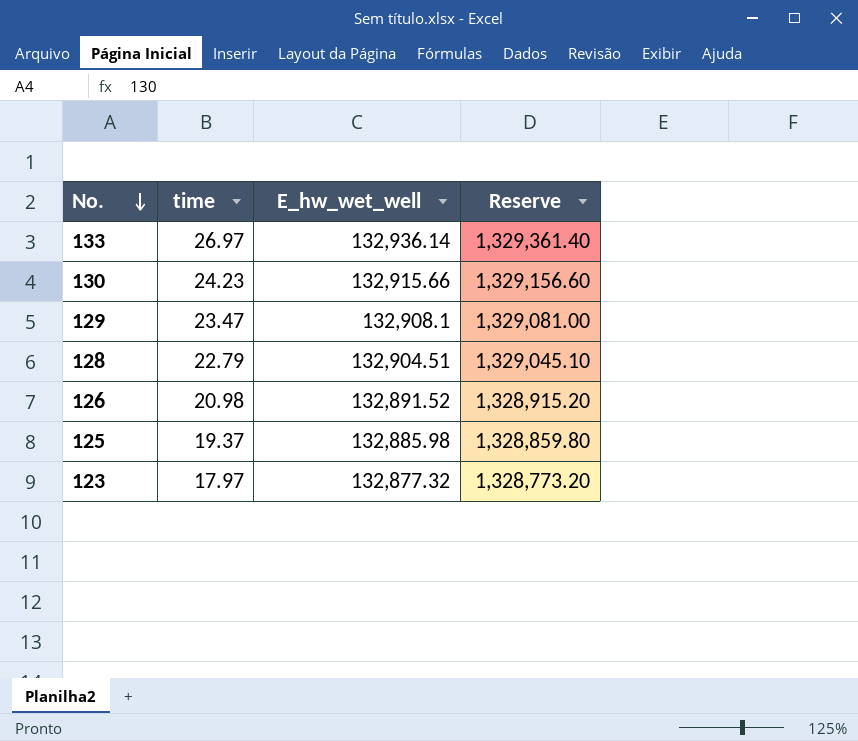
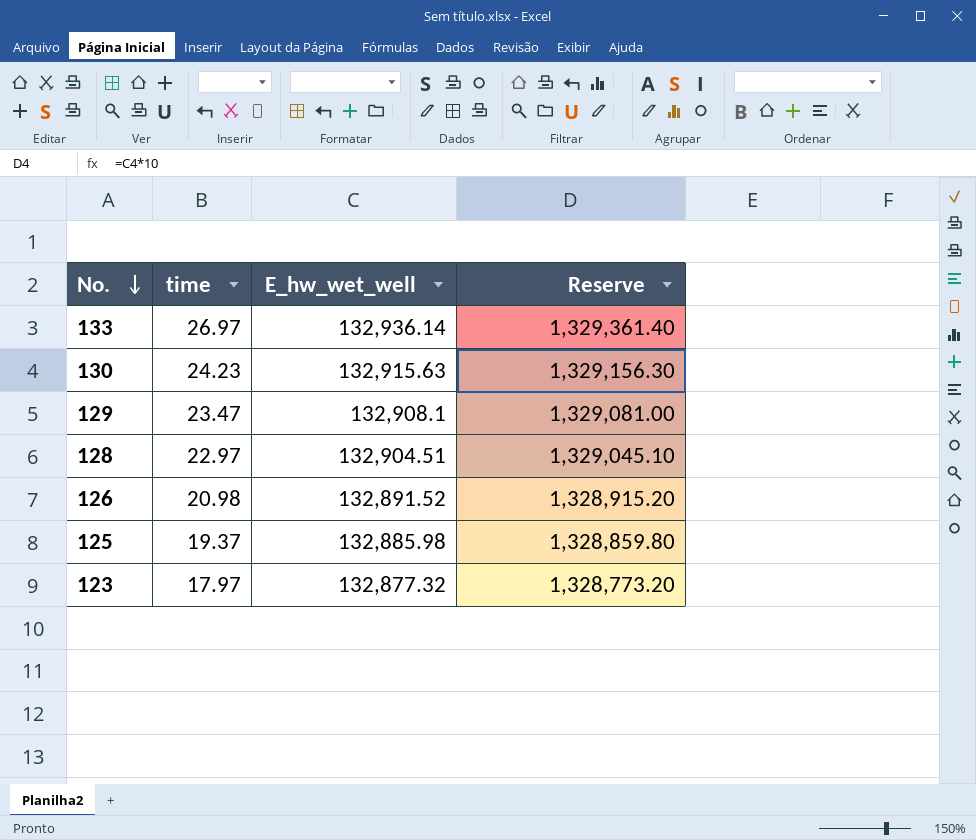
130 | E_hw_wet_well: 132,915.66 -> 132,915.63
130 | Reserve: 1,329,156.60 -> 1,329,156.30
128 | time: 22.79 -> 22.97

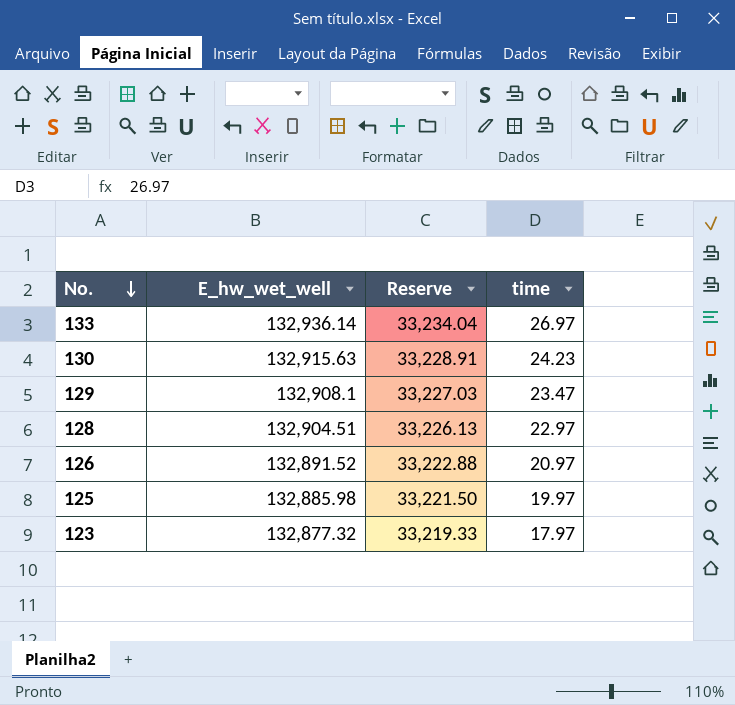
column Reserve | formula: [E_hw_wet_well] * 10 -> [E_hw_wet_well] * 0.25
column time | position: 2 -> 4
126 | time: 20.98 -> 20.97
125 | time: 19.37 -> 19.97

